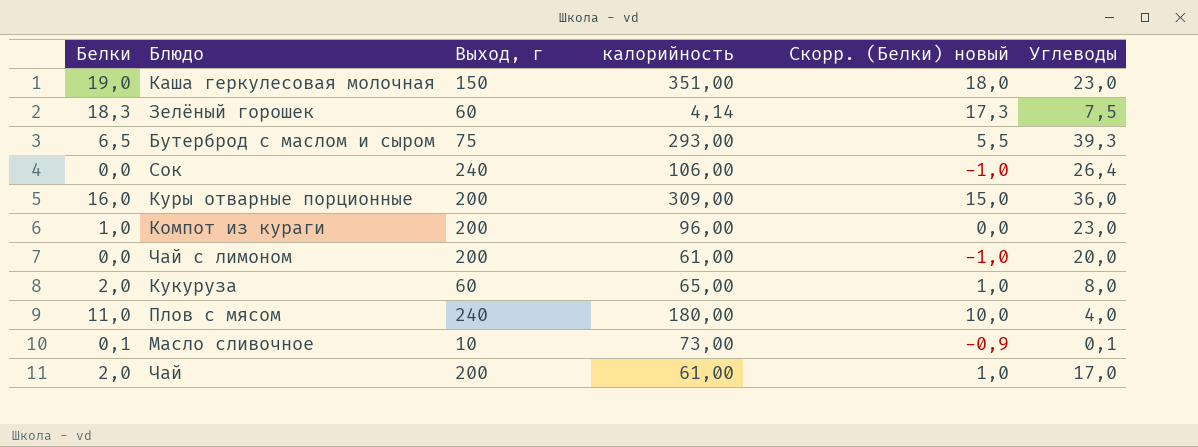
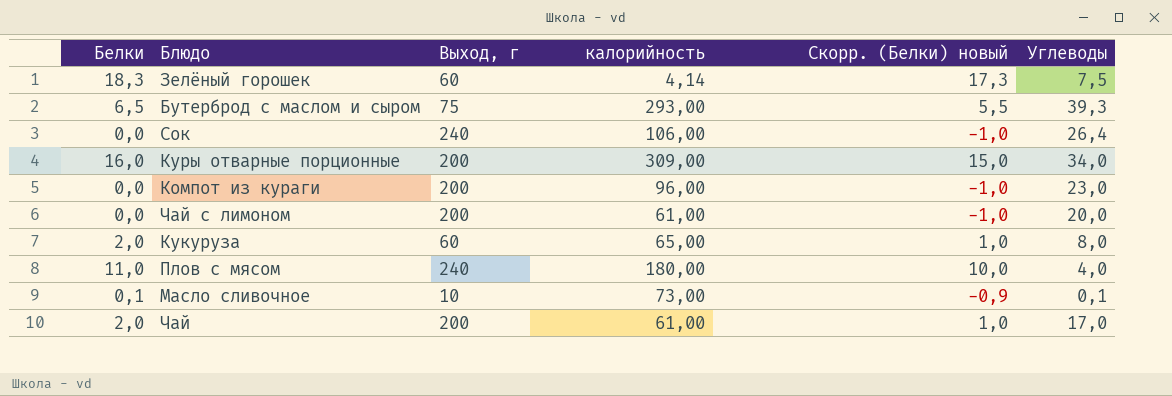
row Каша геркулесовая молочная: 19,0 | 150 | 351,00 | 18,0 | 23,0 -> none
Куры отварные порционные | Углеводы: 36,0 -> 34,0
Компот из кураги | Белки: 1,0 -> 0,0
Компот из кураги | Скорр. (Белки) новый: 0,0 -> -1,0

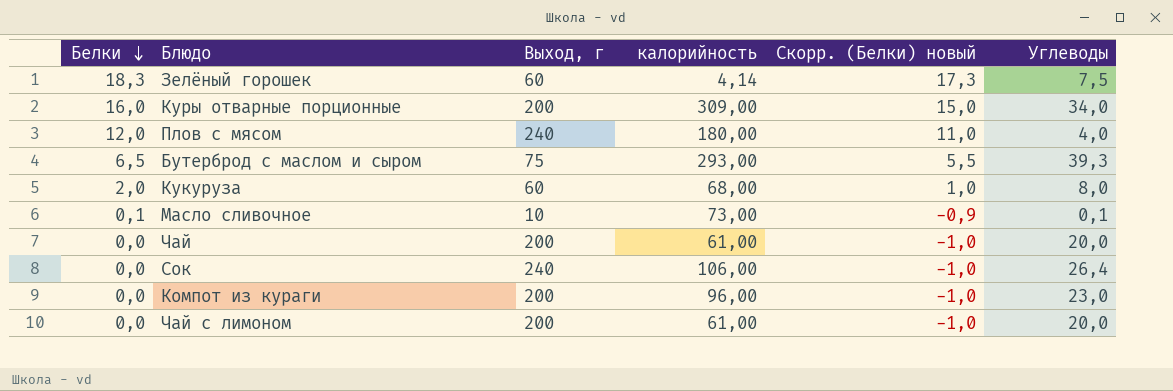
row order: none -> Белки descending
Плов с мясом | Белки: 11,0 -> 12,0
Плов с мясом | Скорр. (Белки) новый: 10,0 -> 11,0
Кукуруза | калорийность: 65,00 -> 68,00
Чай | Белки: 2,0 -> 0,0
Чай | Скорр. (Белки) новый: 1,0 -> -1,0
Чай | Углеводы: 17,0 -> 20,0

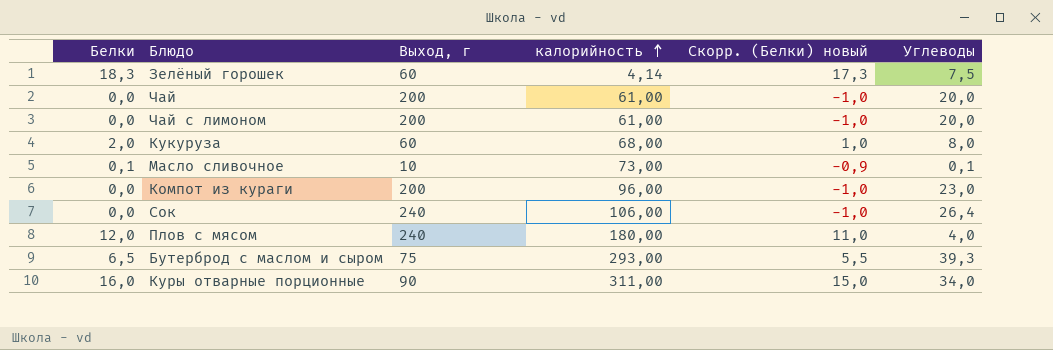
row order: Белки descending -> калорийность ascending
Куры отварные порционные | Выход, г: 200 -> 90
Куры отварные порционные | калорийность: 309,00 -> 311,00

